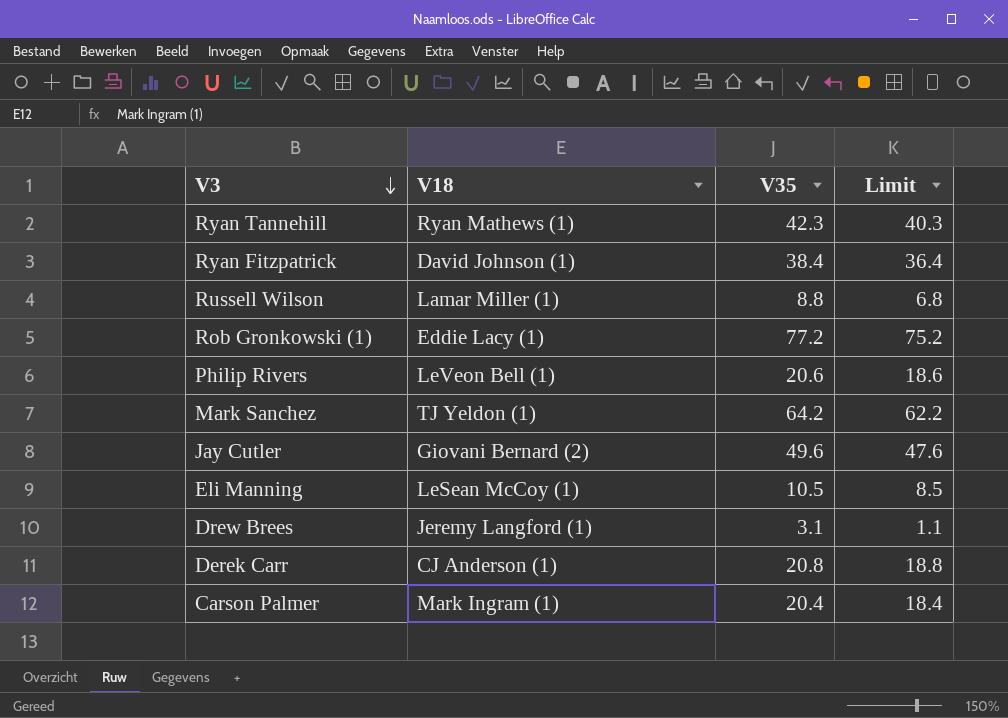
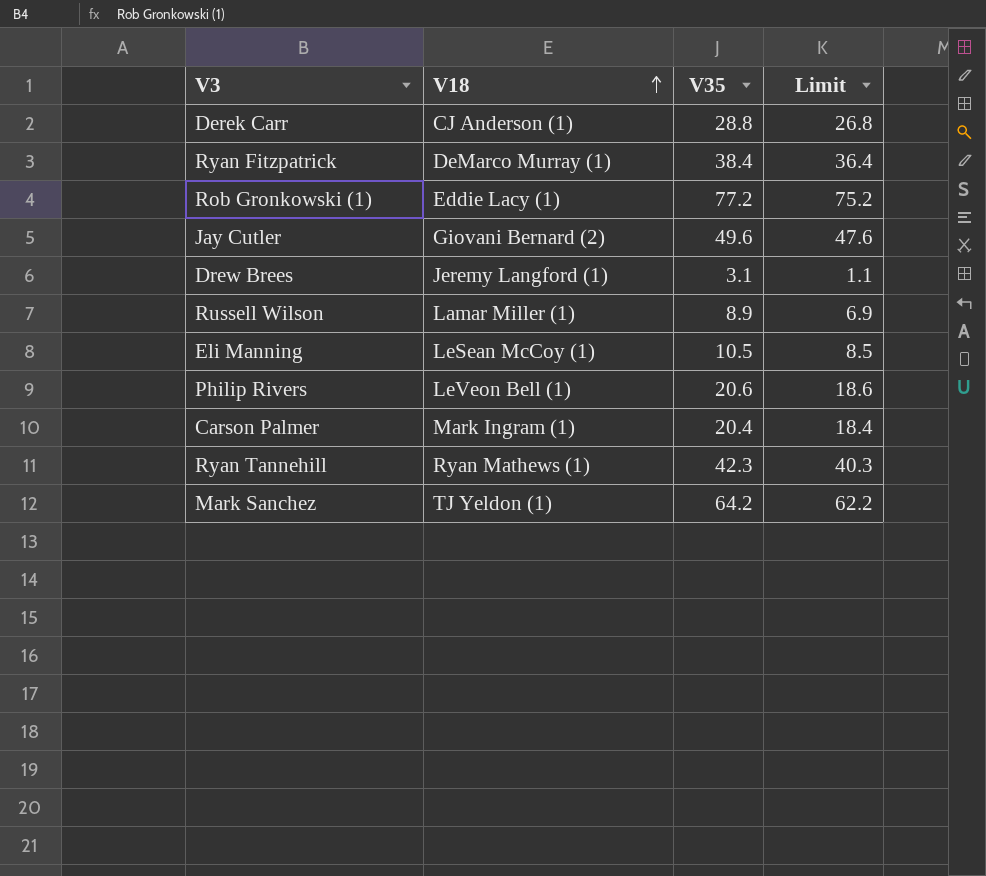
row order: V3 descending -> V18 ascending
Derek Carr | V35: 20.8 -> 28.8
Derek Carr | Limit: 18.8 -> 26.8
Ryan Fitzpatrick | V18: David Johnson (1) -> DeMarco Murray (1)
Russell Wilson | V35: 8.8 -> 8.9
Russell Wilson | Limit: 6.8 -> 6.9

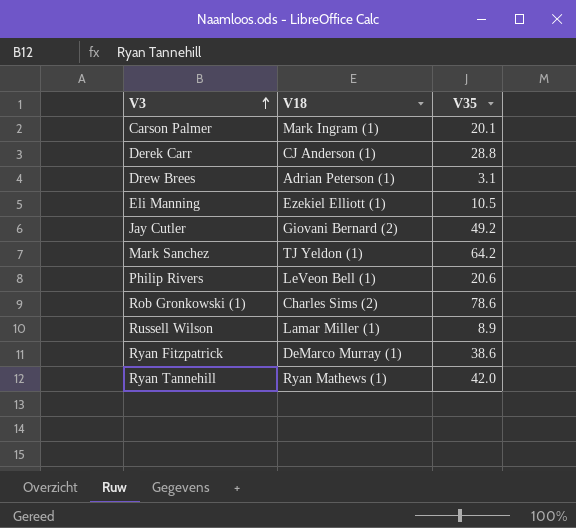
row order: V18 ascending -> V3 ascending
column Limit | formula: [V35] - 2 -> none
Carson Palmer | V35: 20.4 -> 20.1
Drew Brees | V18: Jeremy Langford (1) -> Adrian Peterson (1)
Eli Manning | V18: LeSean McCoy (1) -> Ezekiel Elliott (1)
Jay Cutler | V35: 49.6 -> 49.2
Rob Gronkowski (1) | V18: Eddie Lacy (1) -> Charles Sims (2)
Rob Gronkowski (1) | V35: 77.2 -> 78.6
Ryan Fitzpatrick | V35: 38.4 -> 38.6
Ryan Tannehill | V35: 42.3 -> 42.0

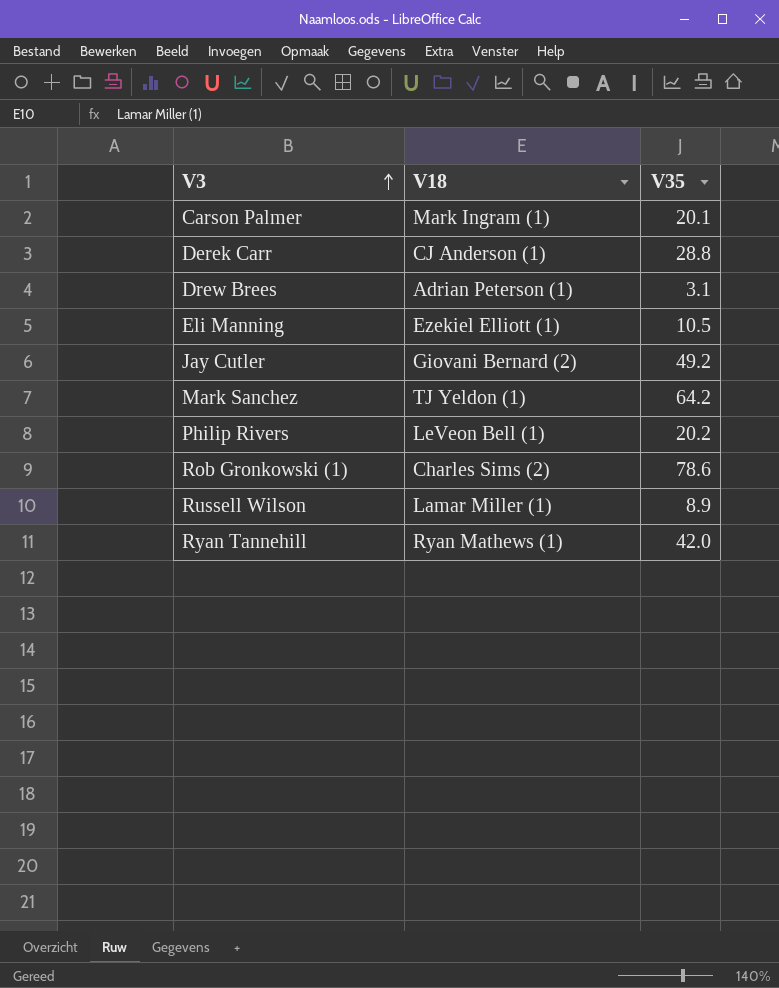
row Ryan Fitzpatrick: DeMarco Murray (1) | 38.6 -> none
Philip Rivers | V35: 20.6 -> 20.2

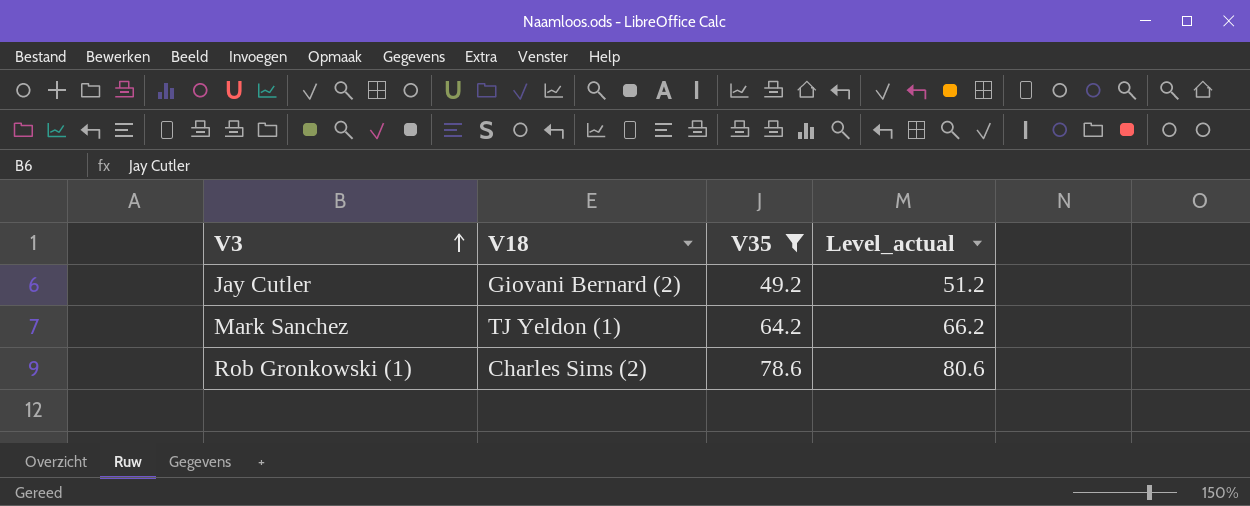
filter: none -> V35 >= 49.2
column Level_actual | formula: none -> [V35] + 2

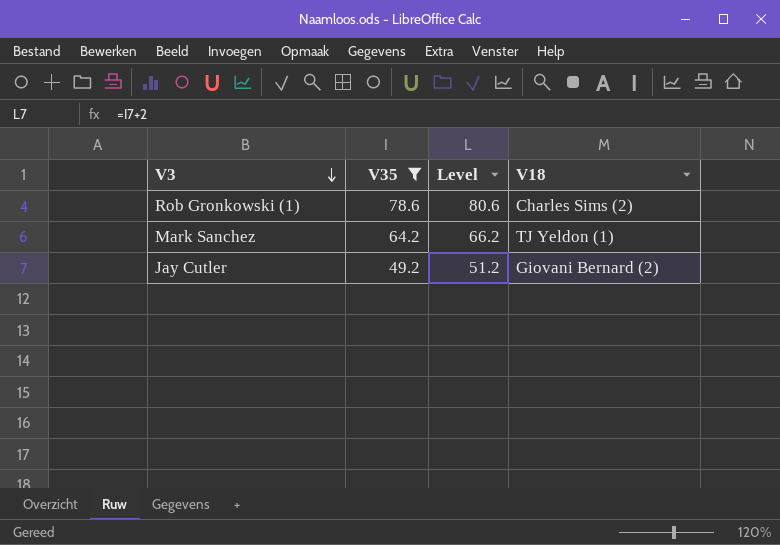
row order: V3 ascending -> V3 descending
column name: Level_actual -> Level
column V18 | position: 2 -> 4

